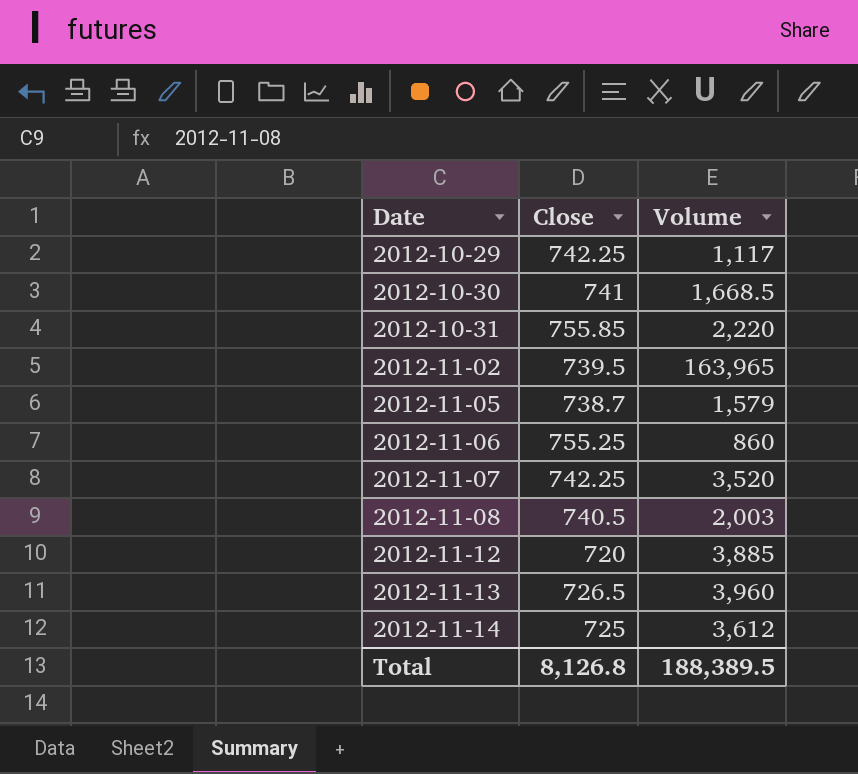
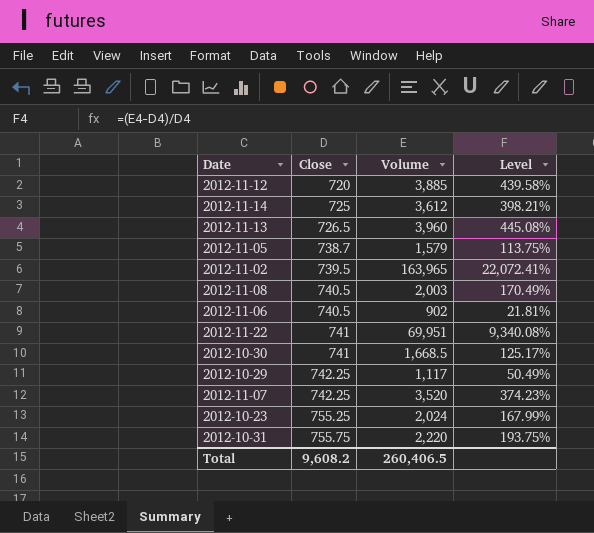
row order: Date ascending -> Close ascending
column Level | formula: none -> ([Volume] - [Close]) / [Close]
2012-11-06 | Close: 755.25 -> 740.5
2012-11-06 | Volume: 860 -> 902
row 2012-11-22: none -> 741 | 69,951 | 9,340.08%
row 2012-10-23: none -> 755.25 | 2,024 | 167.99%
2012-10-31 | Close: 755.85 -> 755.75
Total | Close: 8,126.8 -> 9,608.2
Total | Volume: 188,389.5 -> 260,406.5

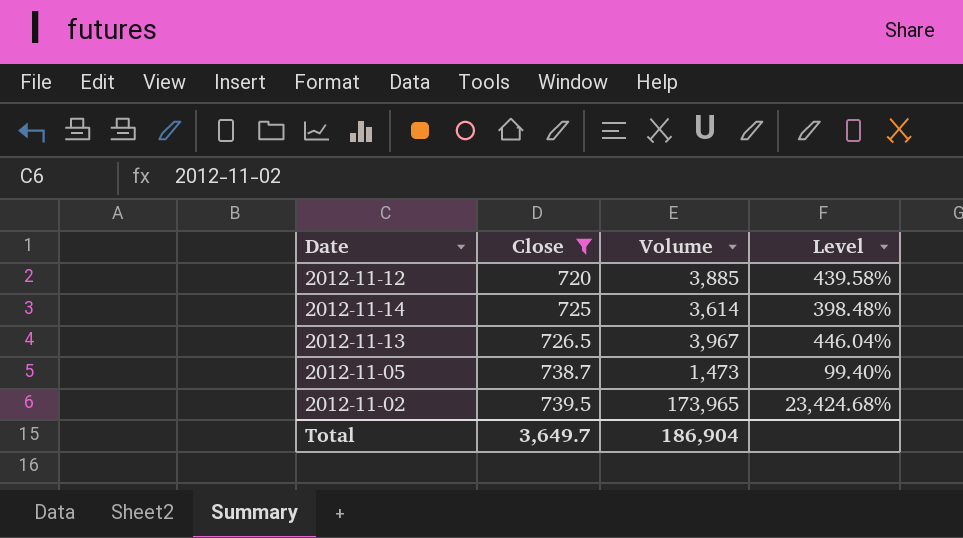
filter: none -> Close <= 739.5
2012-11-14 | Volume: 3,612 -> 3,614
2012-11-14 | Level: 398.21% -> 398.48%
2012-11-13 | Volume: 3,960 -> 3,967
2012-11-13 | Level: 445.08% -> 446.04%
2012-11-05 | Volume: 1,579 -> 1,473
2012-11-05 | Level: 113.75% -> 99.40%
2012-11-02 | Volume: 163,965 -> 173,965
2012-11-02 | Level: 22,072.41% -> 23,424.68%
Total | Close: 9,608.2 -> 3,649.7
Total | Volume: 260,406.5 -> 186,904

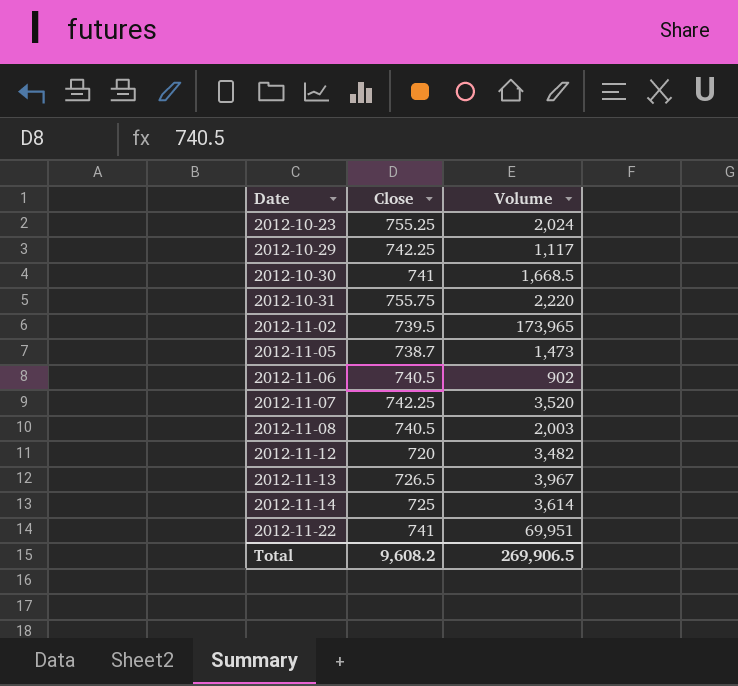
filter: Close <= 739.5 -> none
row order: Close ascending -> Date ascending
column Level | formula: ([Volume] - [Close]) / [Close] -> none
2012-11-12 | Volume: 3,885 -> 3,482
Total | Close: 3,649.7 -> 9,608.2
Total | Volume: 186,904 -> 269,906.5

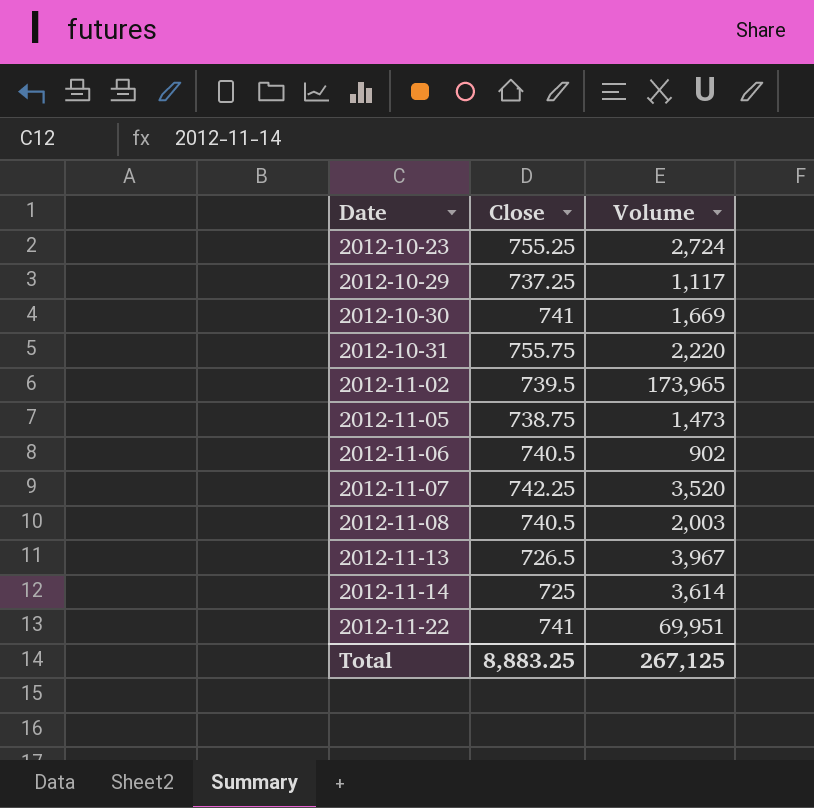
row 2012-11-12: 720 | 3,482 -> none
2012-10-23 | Volume: 2,024 -> 2,724
2012-10-29 | Close: 742.25 -> 737.25
2012-10-30 | Volume: 1,668.5 -> 1,669
2012-11-05 | Close: 738.7 -> 738.75
Total | Close: 9,608.2 -> 8,883.25
Total | Volume: 269,906.5 -> 267,125

